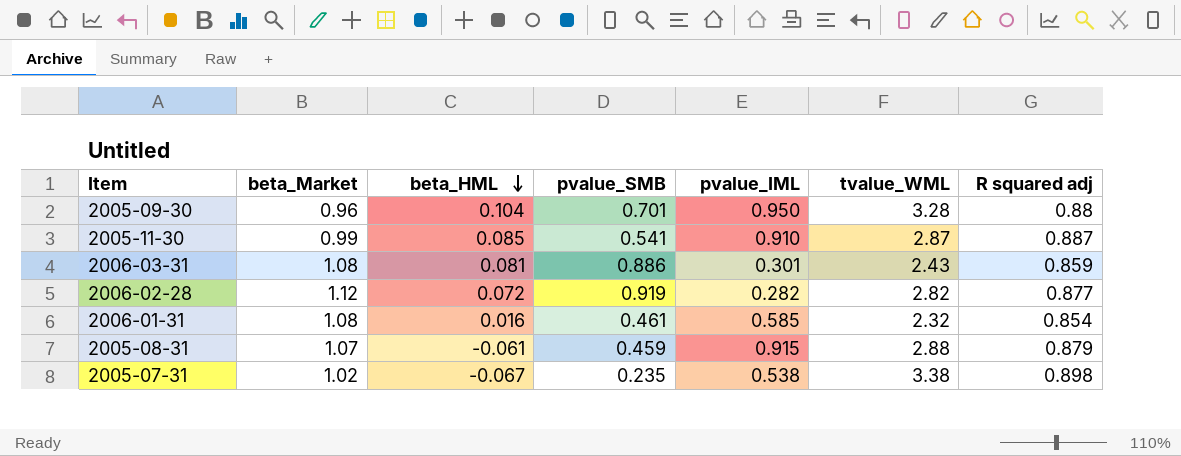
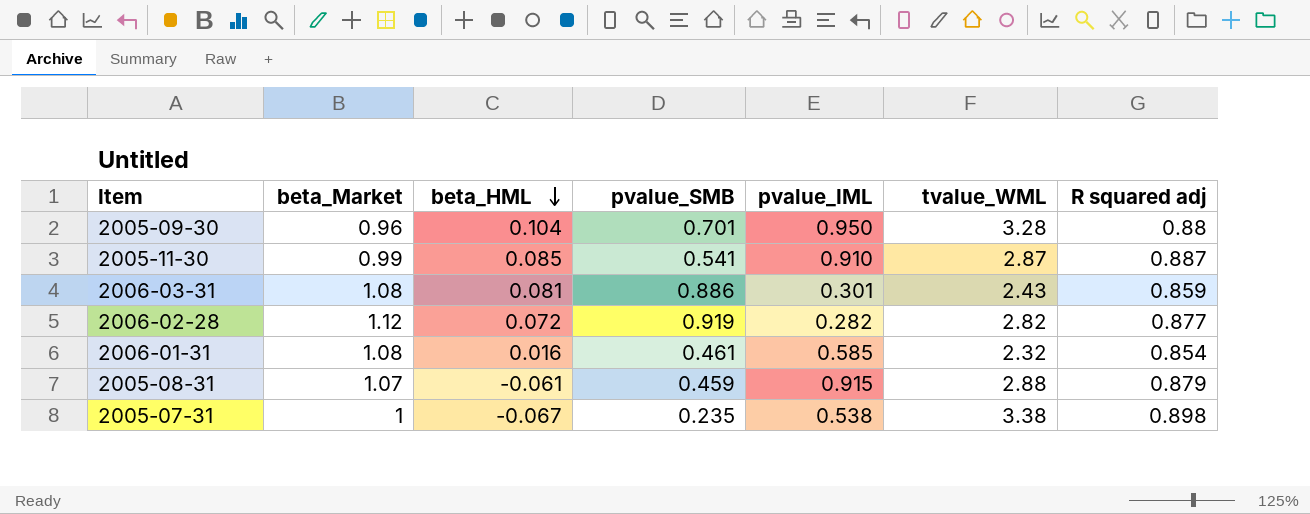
2005-07-31 | beta_Market: 1.02 -> 1

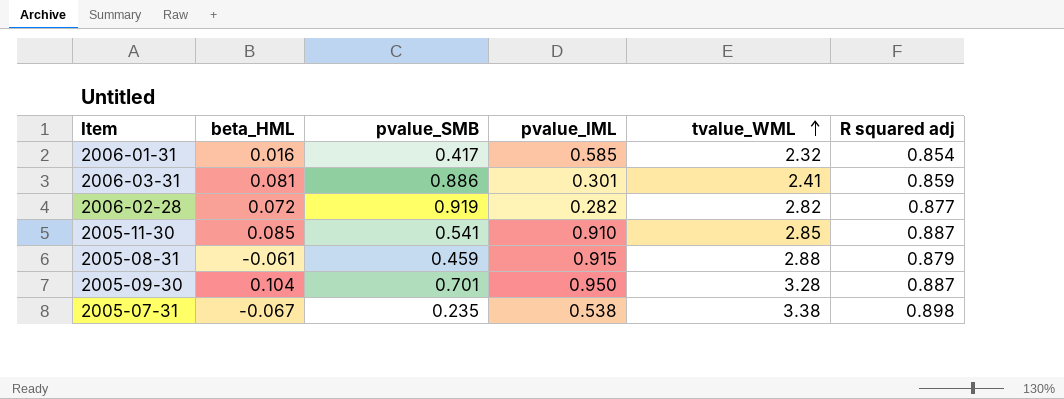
row order: beta_HML descending -> tvalue_WML ascending
column beta_Market | position: 2 -> none
2006-01-31 | pvalue_SMB: 0.461 -> 0.417
2006-03-31 | tvalue_WML: 2.43 -> 2.41
2005-11-30 | tvalue_WML: 2.87 -> 2.85
2005-09-30 | R squared adj: 0.88 -> 0.887

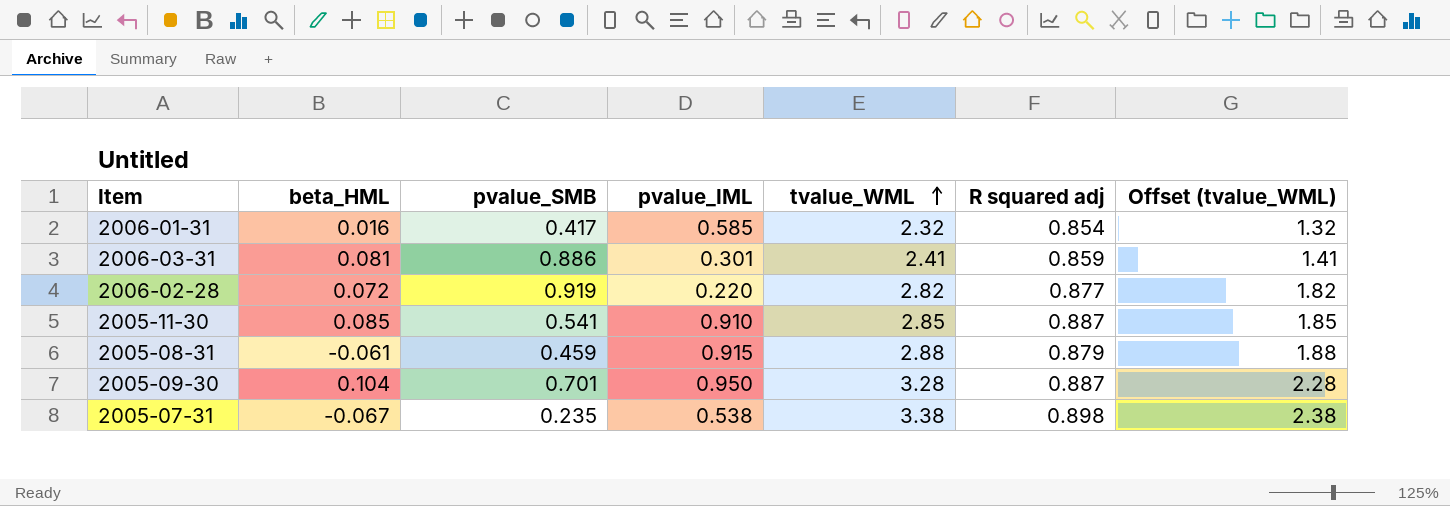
column Offset (tvalue_WML) | formula: none -> [tvalue_WML] - 1
2006-02-28 | pvalue_IML: 0.282 -> 0.220

